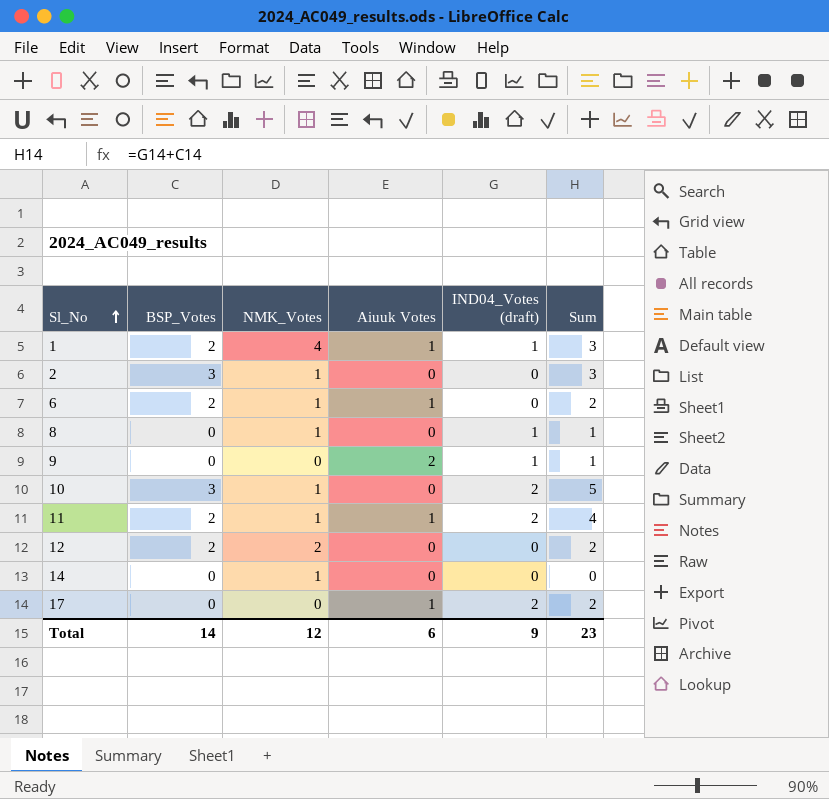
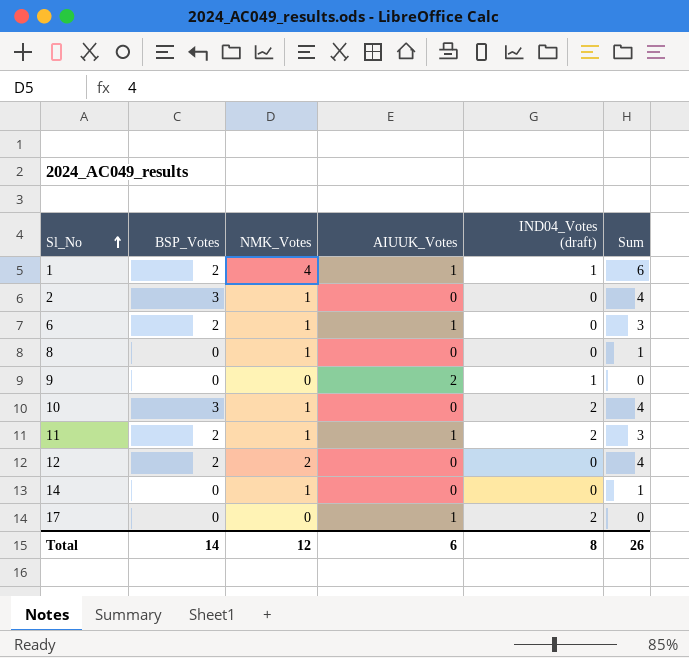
column name: Aiuuk Votes -> AIUUK_Votes
column Sum | formula: [BSP_Votes] + [IND04_Votes (draft)] -> [BSP_Votes] + [NMK_Votes]
8 | IND04_Votes (draft): 1 -> 0
Total | IND04_Votes (draft): 9 -> 8
Total | Sum: 23 -> 26

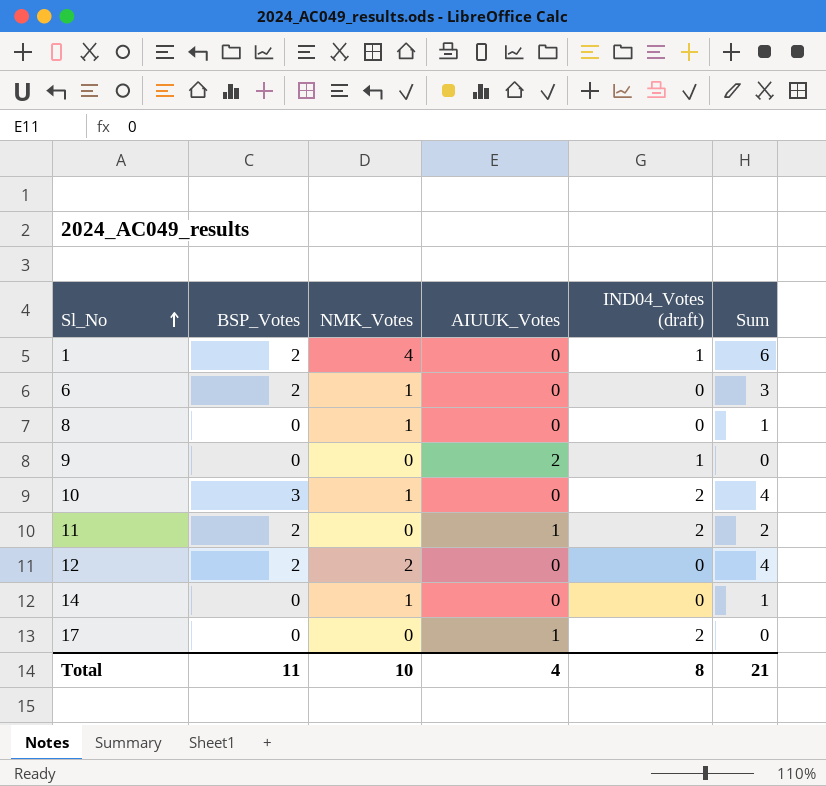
row 2: 3 | 1 | 0 | 0 | 4 -> none
1 | AIUUK_Votes: 1 -> 0
6 | AIUUK_Votes: 1 -> 0
11 | NMK_Votes: 1 -> 0
11 | Sum: 3 -> 2
Total | BSP_Votes: 14 -> 11
Total | NMK_Votes: 12 -> 10
Total | AIUUK_Votes: 6 -> 4
Total | Sum: 26 -> 21

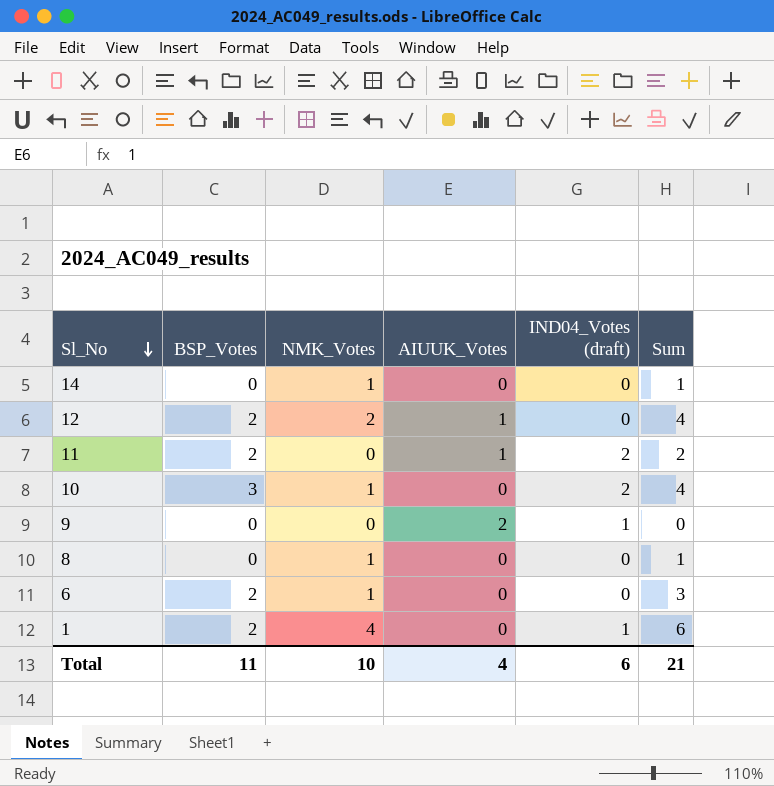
row order: Sl_No ascending -> Sl_No descending
row 17: 0 | 0 | 1 | 2 | 0 -> none
12 | AIUUK_Votes: 0 -> 1
Total | IND04_Votes (draft): 8 -> 6

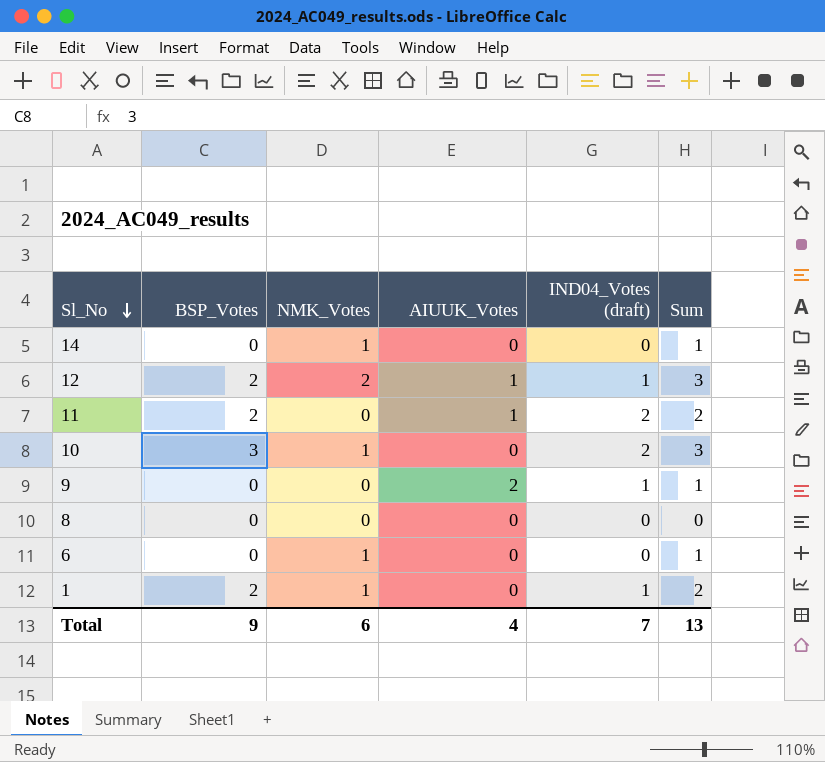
column Sum | formula: [BSP_Votes] + [NMK_Votes] -> [NMK_Votes] + [IND04_Votes (draft)]
12 | IND04_Votes (draft): 0 -> 1
8 | NMK_Votes: 1 -> 0
6 | BSP_Votes: 2 -> 0
1 | NMK_Votes: 4 -> 1
Total | BSP_Votes: 11 -> 9
Total | NMK_Votes: 10 -> 6
Total | IND04_Votes (draft): 6 -> 7
Total | Sum: 21 -> 13

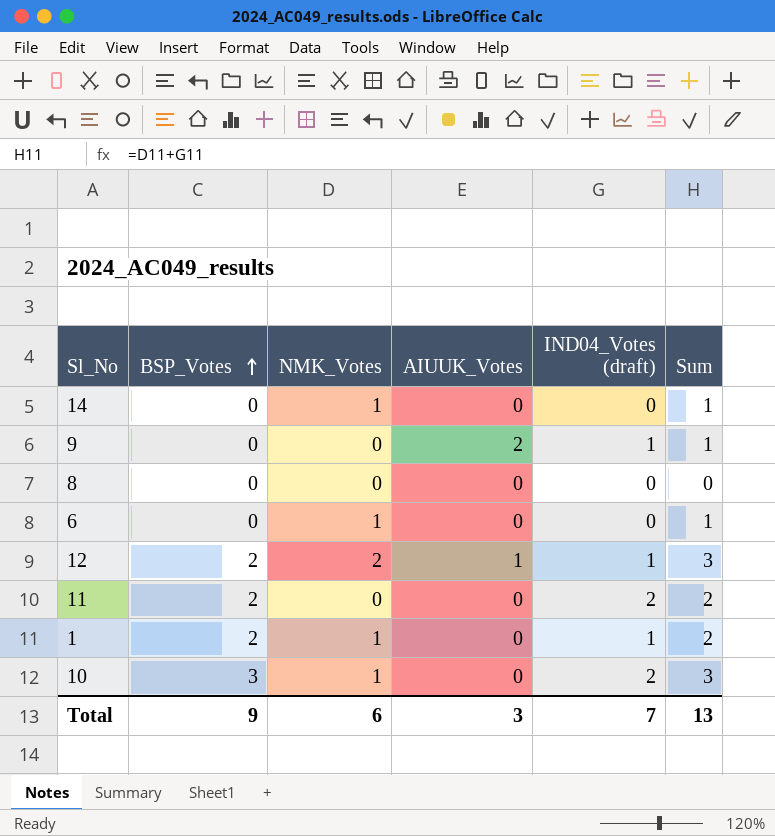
row order: Sl_No descending -> BSP_Votes ascending
11 | AIUUK_Votes: 1 -> 0
Total | AIUUK_Votes: 4 -> 3

